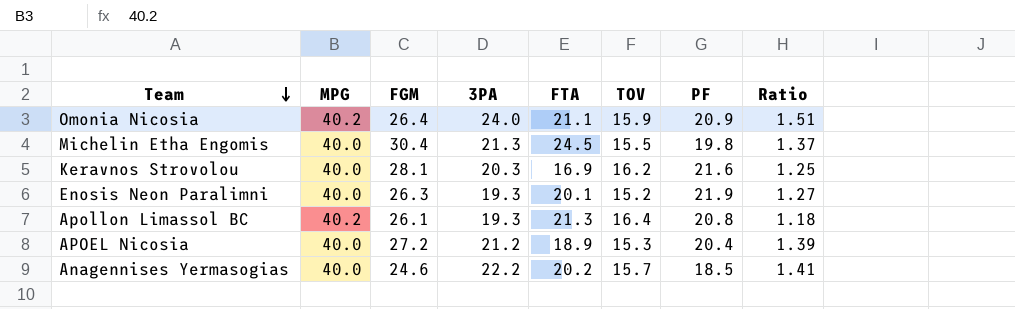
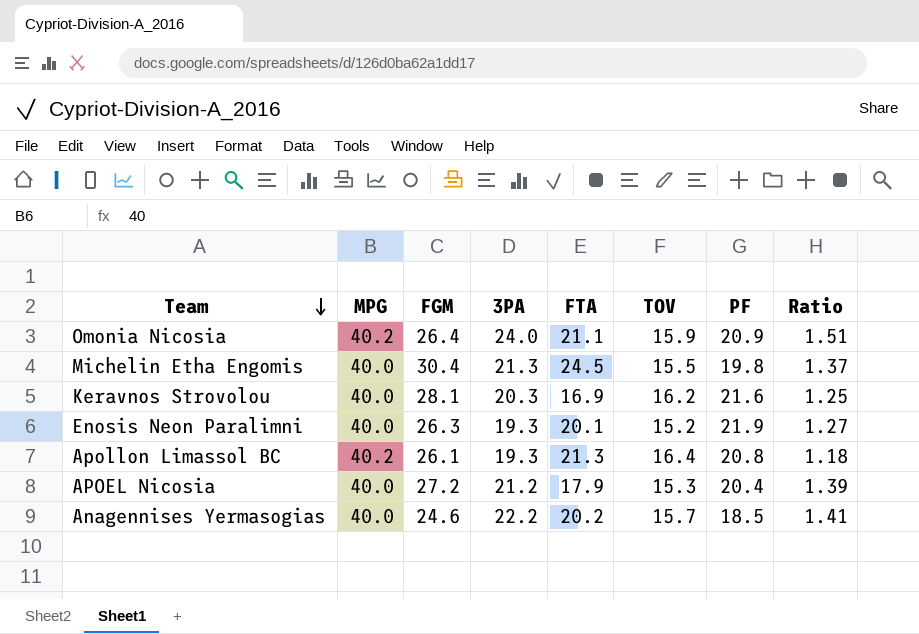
APOEL Nicosia | FTA: 18.9 -> 17.9

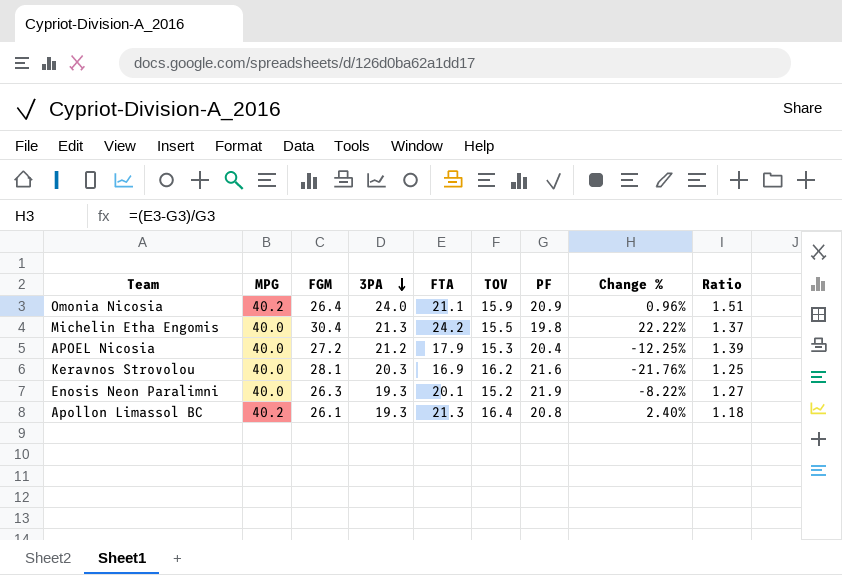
row order: Team descending -> 3PA descending
column Change % | formula: none -> ([FTA] - [PF]) / [PF]
row Anagennises Yermasogias: 40.0 | 24.6 | 22.2 | 20.2 | 15.7 | 18.5 | 1.41 -> none
Michelin Etha Engomis | FTA: 24.5 -> 24.2

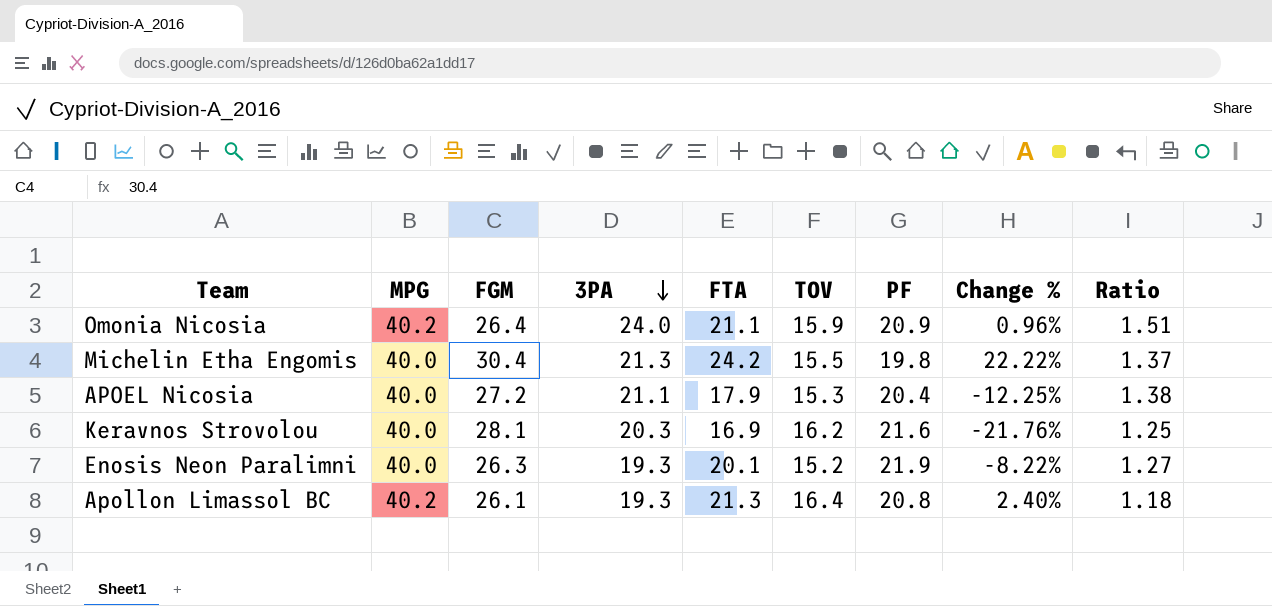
APOEL Nicosia | 3PA: 21.2 -> 21.1
APOEL Nicosia | Ratio: 1.39 -> 1.38

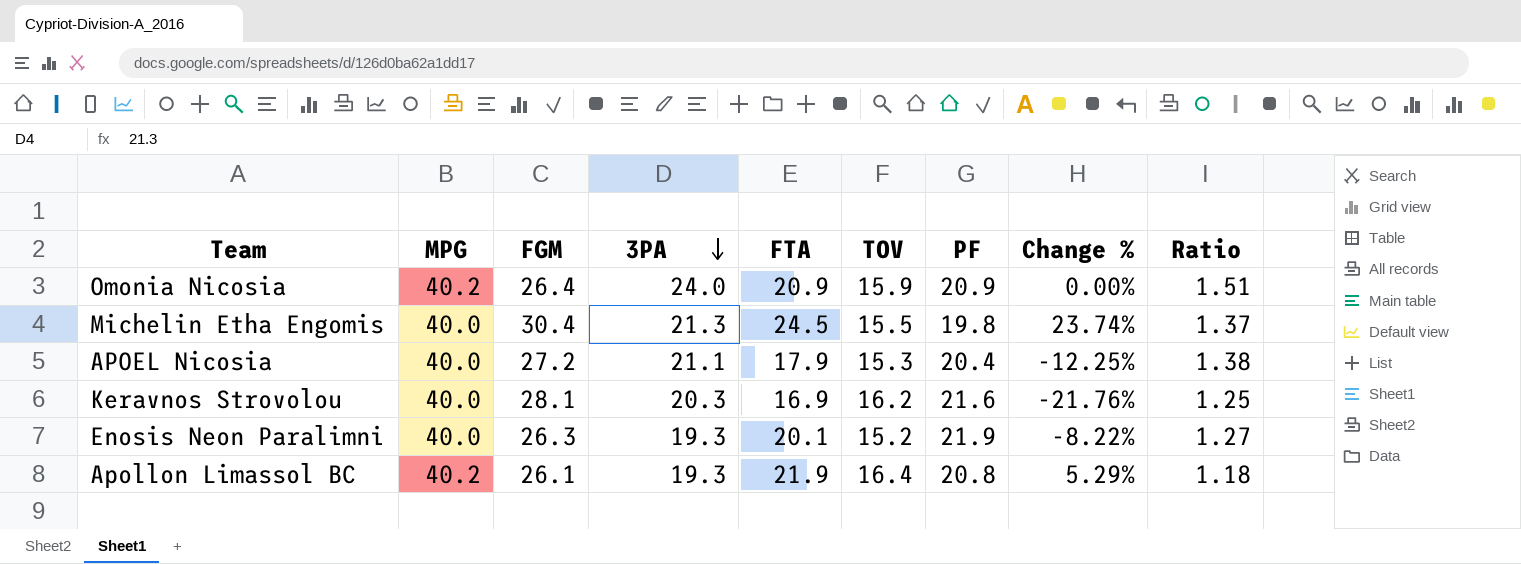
Omonia Nicosia | FTA: 21.1 -> 20.9
Omonia Nicosia | Change %: 0.96% -> 0.00%
Michelin Etha Engomis | FTA: 24.2 -> 24.5
Michelin Etha Engomis | Change %: 22.22% -> 23.74%
Apollon Limassol BC | FTA: 21.3 -> 21.9
Apollon Limassol BC | Change %: 2.40% -> 5.29%

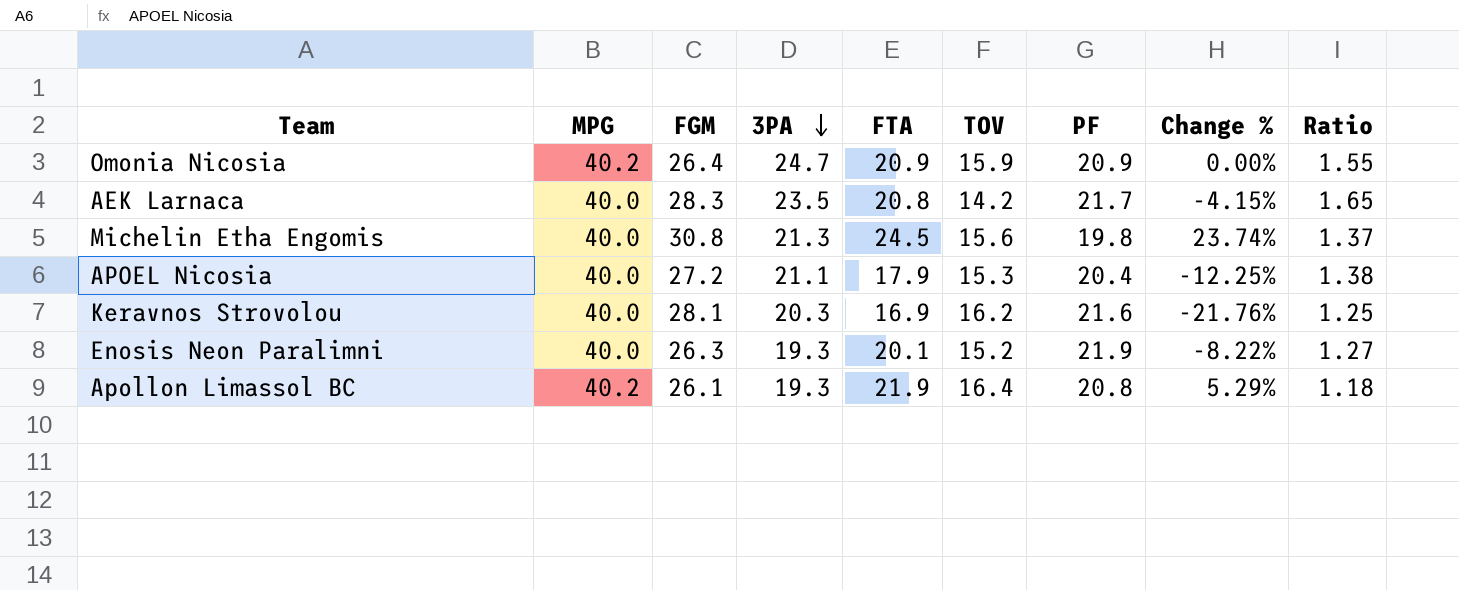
Omonia Nicosia | 3PA: 24.0 -> 24.7
Omonia Nicosia | Ratio: 1.51 -> 1.55
row AEK Larnaca: none -> 40.0 | 28.3 | 23.5 | 20.8 | 14.2 | 21.7 | -4.15% | 1.65
Michelin Etha Engomis | FGM: 30.4 -> 30.8
Michelin Etha Engomis | TOV: 15.5 -> 15.6

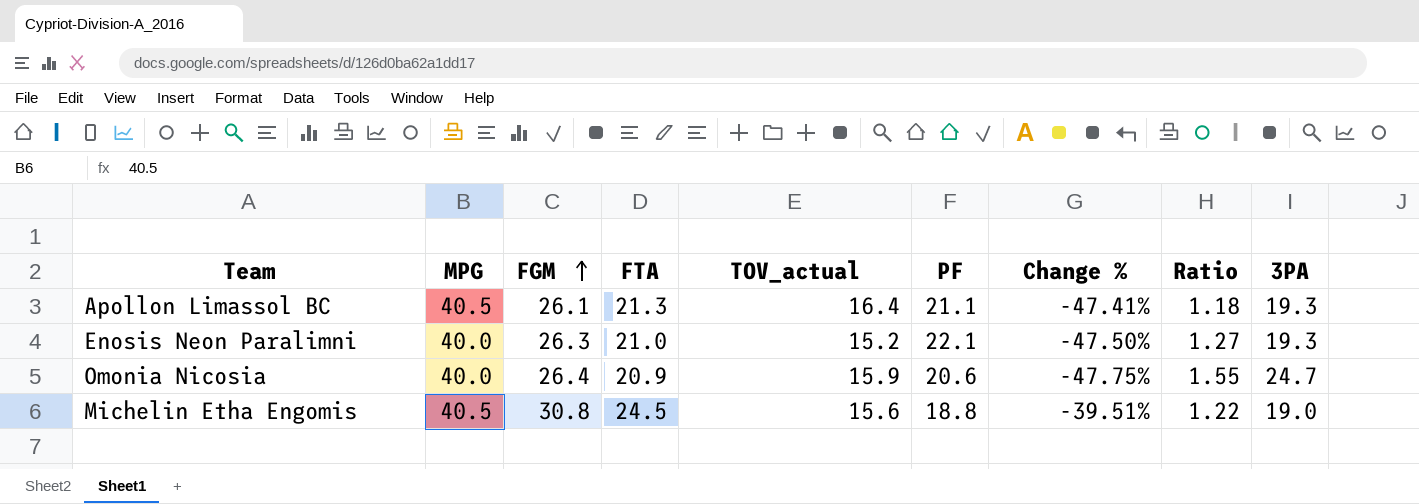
row order: 3PA descending -> FGM ascending
column name: TOV -> TOV_actual
column Change % | formula: ([FTA] - [PF]) / [PF] -> ([FTA] - [MPG]) / [MPG]
column 3PA | position: 4 -> 9
row AEK Larnaca: 40.0 | 28.3 | 23.5 | 20.8 | 14.2 | 21.7 | -4.15% | 1.65 -> none
row APOEL Nicosia: 40.0 | 27.2 | 21.1 | 17.9 | 15.3 | 20.4 | -12.25% | 1.38 -> none
row Keravnos Strovolou: 40.0 | 28.1 | 20.3 | 16.9 | 16.2 | 21.6 | -21.76% | 1.25 -> none
Apollon Limassol BC | MPG: 40.2 -> 40.5
Apollon Limassol BC | FTA: 21.9 -> 21.3
Apollon Limassol BC | PF: 20.8 -> 21.1
Enosis Neon Paralimni | FTA: 20.1 -> 21.0
Enosis Neon Paralimni | PF: 21.9 -> 22.1
Omonia Nicosia | MPG: 40.2 -> 40.0
Omonia Nicosia | PF: 20.9 -> 20.6
Michelin Etha Engomis | MPG: 40.0 -> 40.5
Michelin Etha Engomis | PF: 19.8 -> 18.8
Michelin Etha Engomis | Ratio: 1.37 -> 1.22
Michelin Etha Engomis | 3PA: 21.3 -> 19.0

